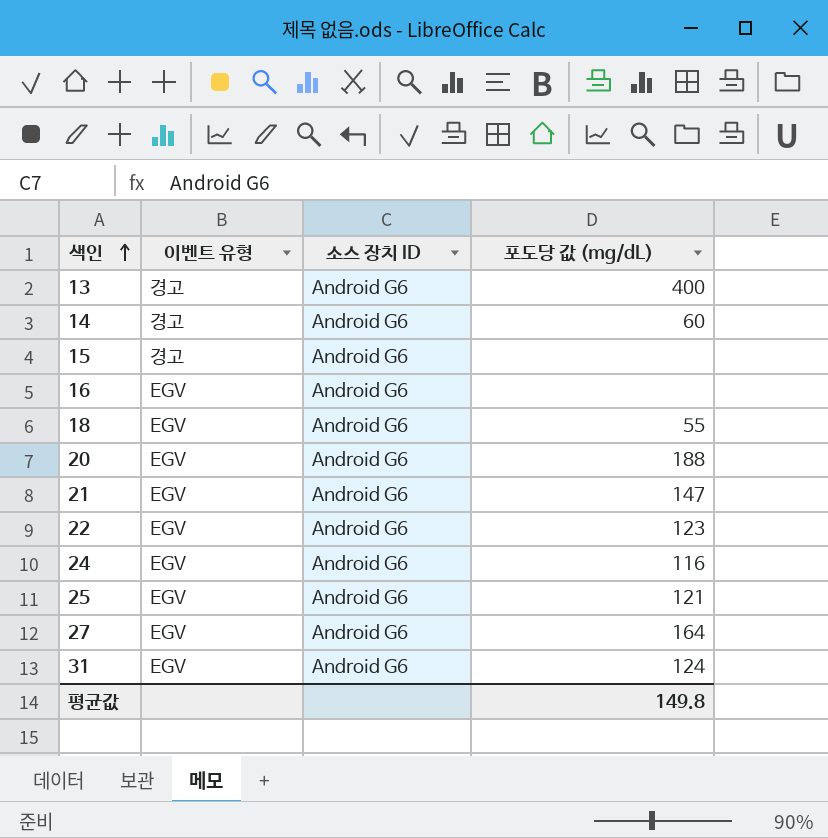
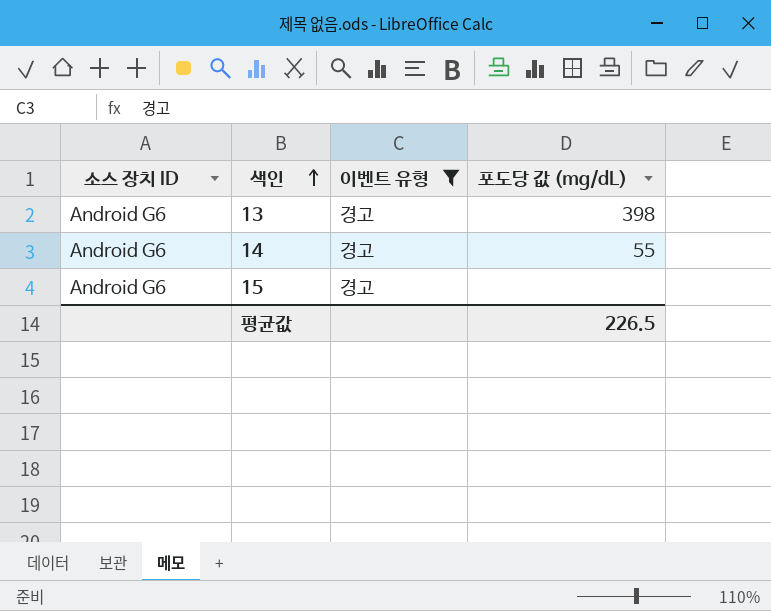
filter: none -> 이벤트 유형 = 경고
column 소스 장치 ID | position: 3 -> 1
13 | 포도당 값 (mg/dL): 400 -> 398
14 | 포도당 값 (mg/dL): 60 -> 55
평균값 | 포도당 값 (mg/dL): 149.8 -> 226.5

